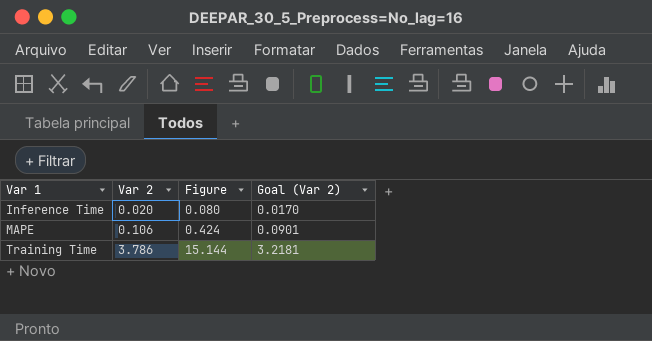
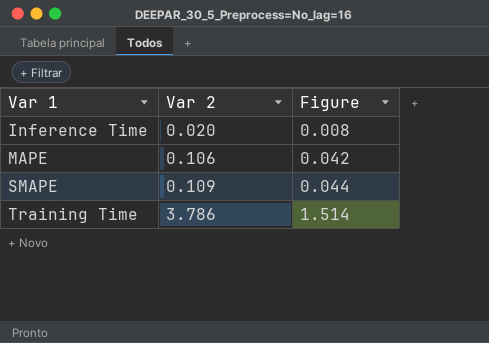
column Goal (Var 2) | formula: [Var 2] * 0.85 -> none
column Figure | formula: [Var 2] * 4 -> [Var 2] * 0.4
row SMAPE: none -> 0.109 | 0.044

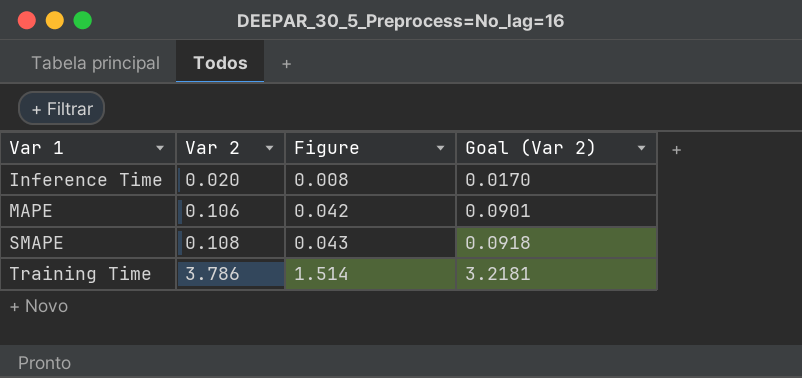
column Goal (Var 2) | formula: none -> [Var 2] * 0.85
SMAPE | Var 2: 0.109 -> 0.108
SMAPE | Figure: 0.044 -> 0.043

